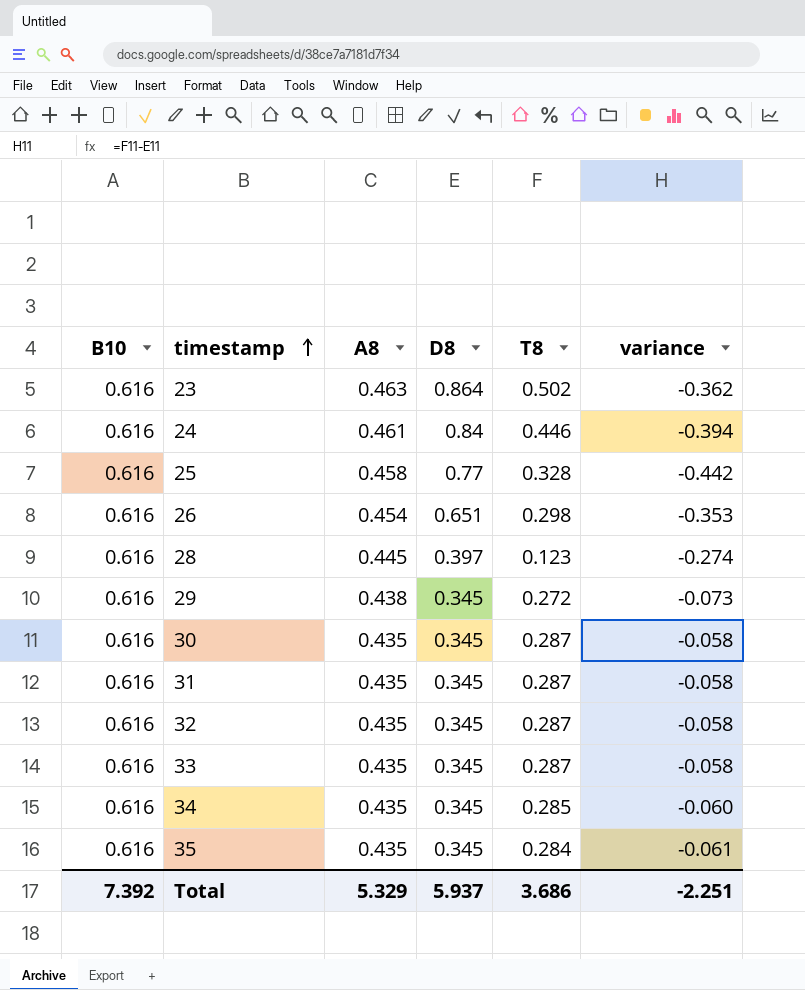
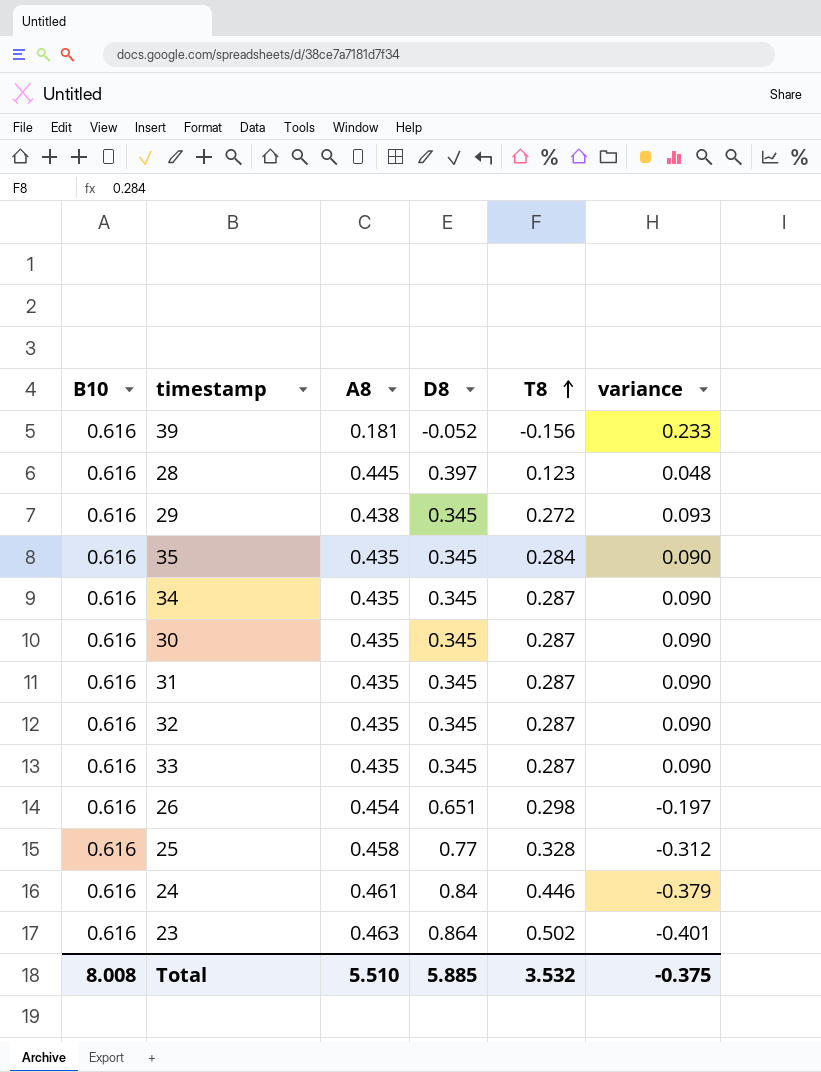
row order: timestamp ascending -> T8 ascending
column variance | formula: [T8] - [D8] -> [A8] - [D8]
row 39: none -> 0.616 | 0.181 | -0.052 | -0.156 | 0.233
34 | T8: 0.285 -> 0.287
Total | B10: 7.392 -> 8.008
Total | A8: 5.329 -> 5.510
Total | D8: 5.937 -> 5.885
Total | T8: 3.686 -> 3.532
Total | variance: -2.251 -> -0.375

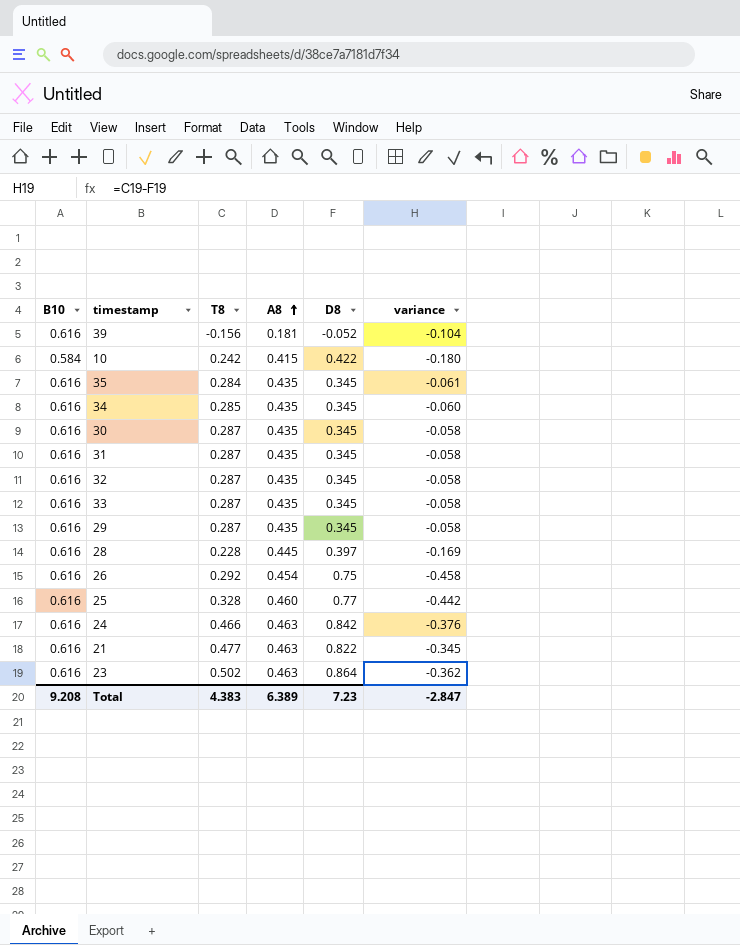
row order: T8 ascending -> A8 ascending
column T8 | position: 5 -> 3
column variance | formula: [A8] - [D8] -> [T8] - [D8]
row 10: none -> 0.584 | 0.242 | 0.415 | 0.422 | -0.180
34 | T8: 0.287 -> 0.285
29 | T8: 0.272 -> 0.287
29 | A8: 0.438 -> 0.435
28 | T8: 0.123 -> 0.228
26 | T8: 0.298 -> 0.292
26 | D8: 0.651 -> 0.75
25 | A8: 0.458 -> 0.460
24 | T8: 0.446 -> 0.466
24 | A8: 0.461 -> 0.463
24 | D8: 0.84 -> 0.842
row 21: none -> 0.616 | 0.477 | 0.463 | 0.822 | -0.345
Total | B10: 8.008 -> 9.208
Total | T8: 3.532 -> 4.383
Total | A8: 5.510 -> 6.389
Total | D8: 5.885 -> 7.23
Total | variance: -0.375 -> -2.847

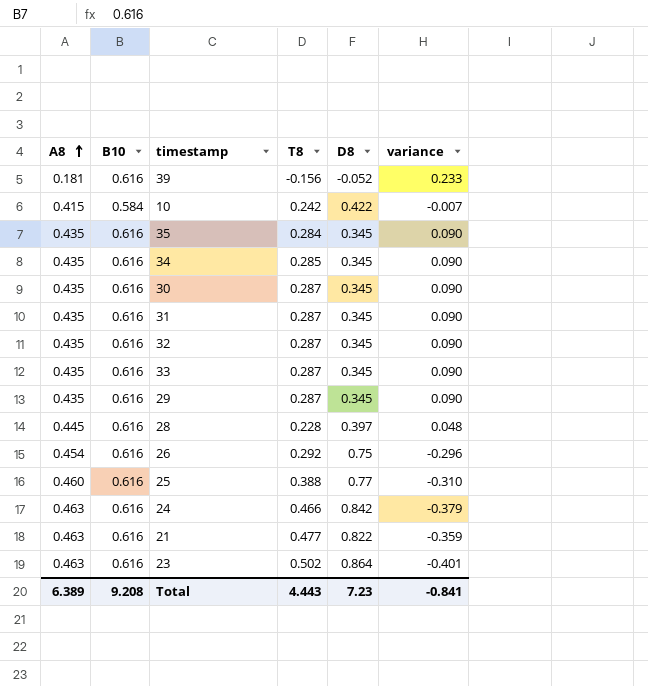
column A8 | position: 4 -> 1
column variance | formula: [T8] - [D8] -> [A8] - [D8]
25 | T8: 0.328 -> 0.388
Total | T8: 4.383 -> 4.443
Total | variance: -2.847 -> -0.841

